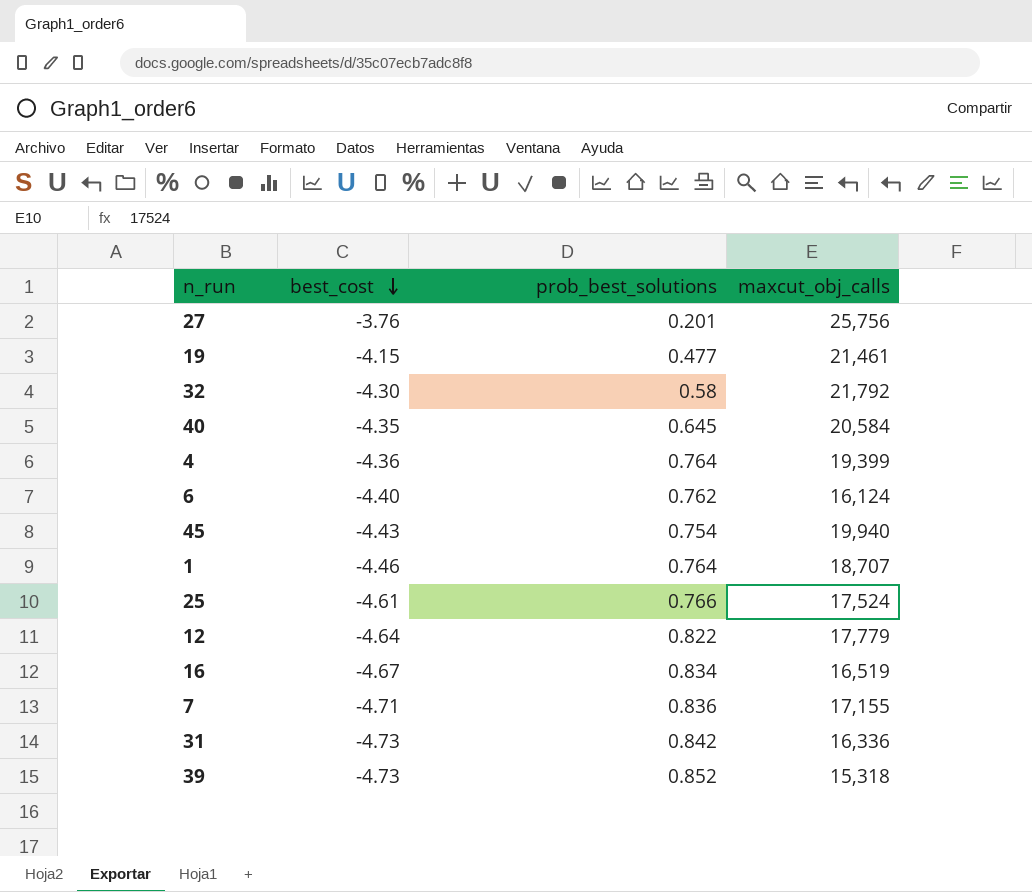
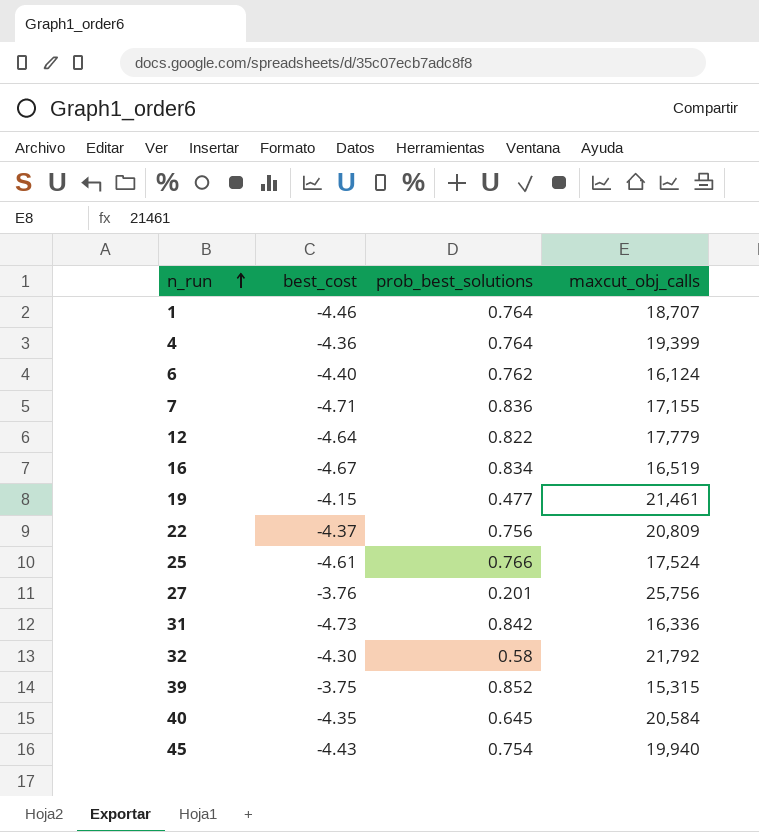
row order: best_cost descending -> n_run ascending
row 22: none -> -4.37 | 0.756 | 20,809
39 | best_cost: -4.73 -> -3.75
39 | maxcut_obj_calls: 15,318 -> 15,315

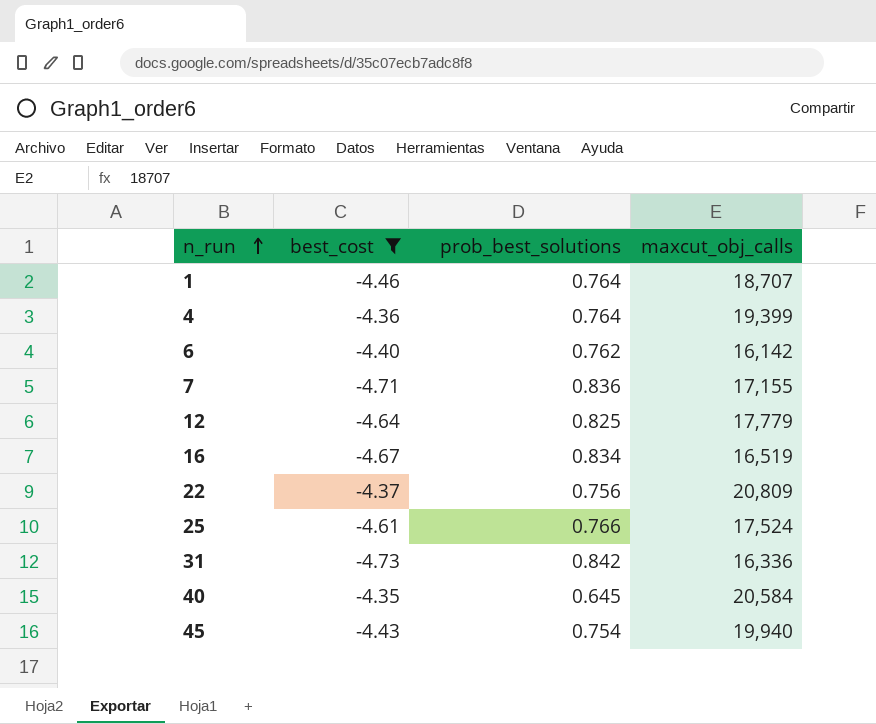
filter: none -> best_cost <= -4.35
6 | maxcut_obj_calls: 16,124 -> 16,142
12 | prob_best_solutions: 0.822 -> 0.825

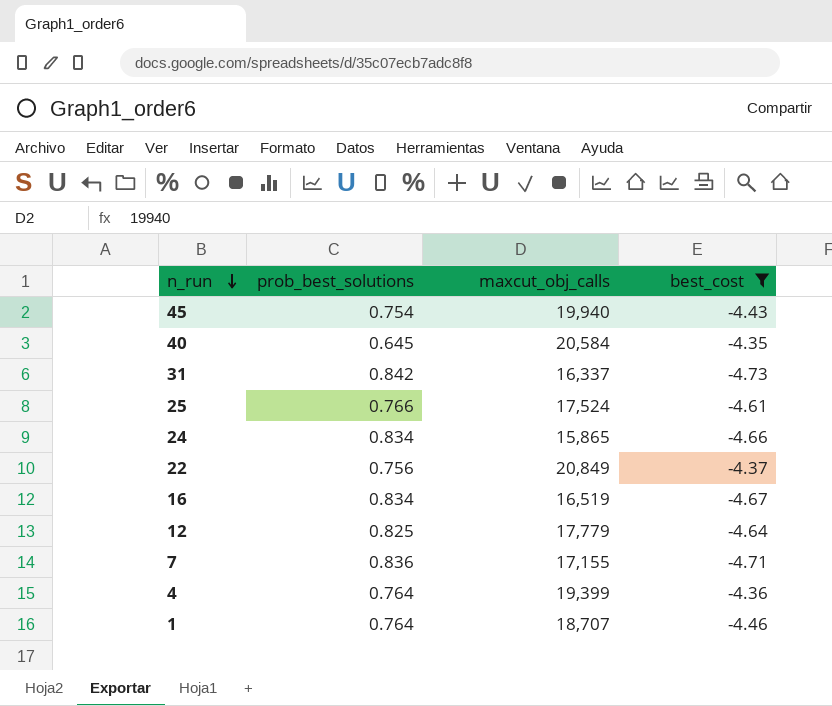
row order: n_run ascending -> n_run descending
column best_cost | position: 2 -> 4
row 6: -4.40 | 0.762 | 16,142 -> none
31 | maxcut_obj_calls: 16,336 -> 16,337
row 24: none -> 0.834 | 15,865 | -4.66
22 | maxcut_obj_calls: 20,809 -> 20,849

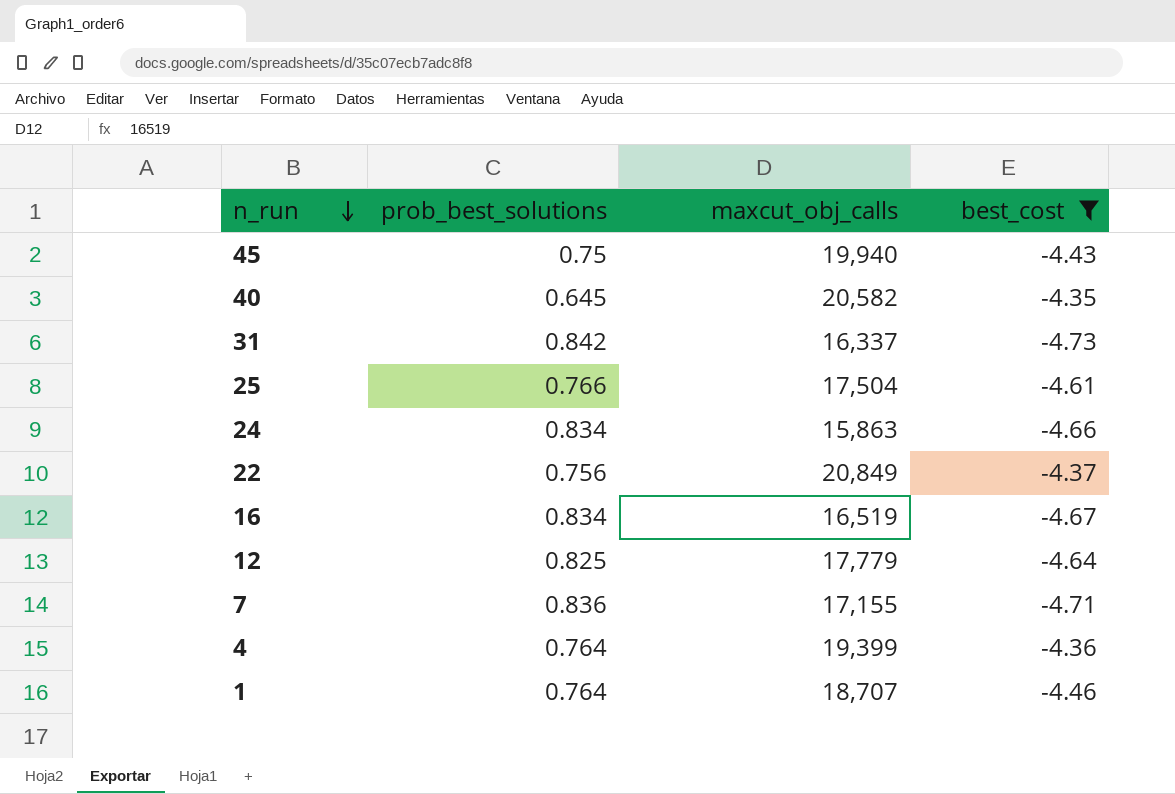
45 | prob_best_solutions: 0.754 -> 0.75
40 | maxcut_obj_calls: 20,584 -> 20,582
25 | maxcut_obj_calls: 17,524 -> 17,504
24 | maxcut_obj_calls: 15,865 -> 15,863

